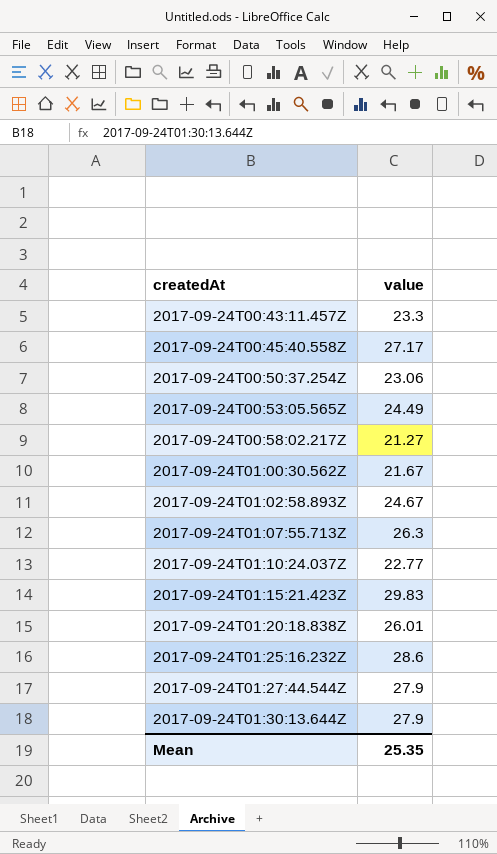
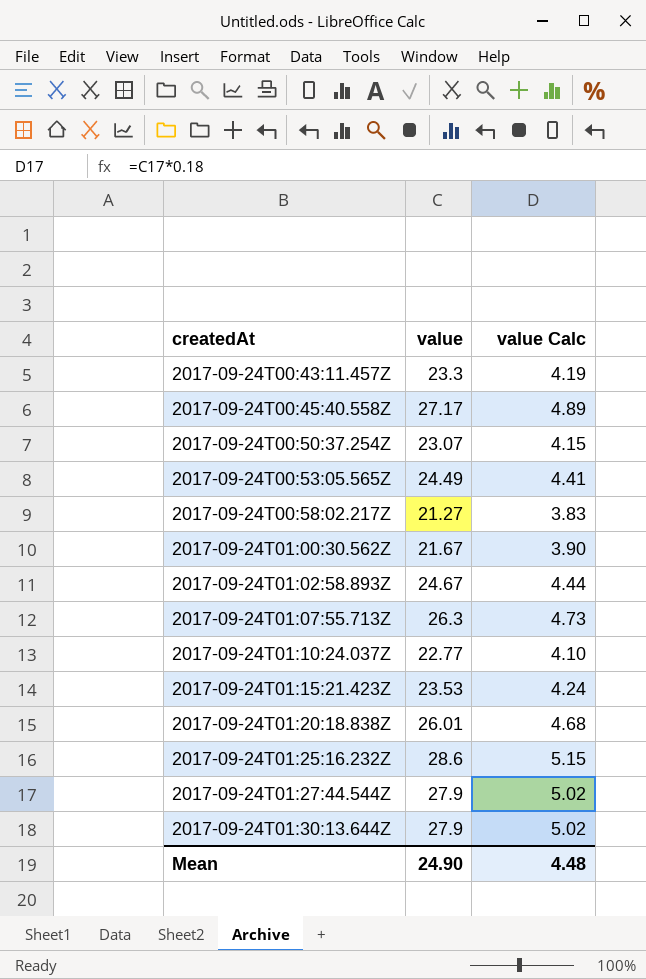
column value Calc | formula: none -> [value] * 0.18
2017-09-24T00:50:37.254Z | value: 23.06 -> 23.07
2017-09-24T01:15:21.423Z | value: 29.83 -> 23.53
Mean | value: 25.35 -> 24.90

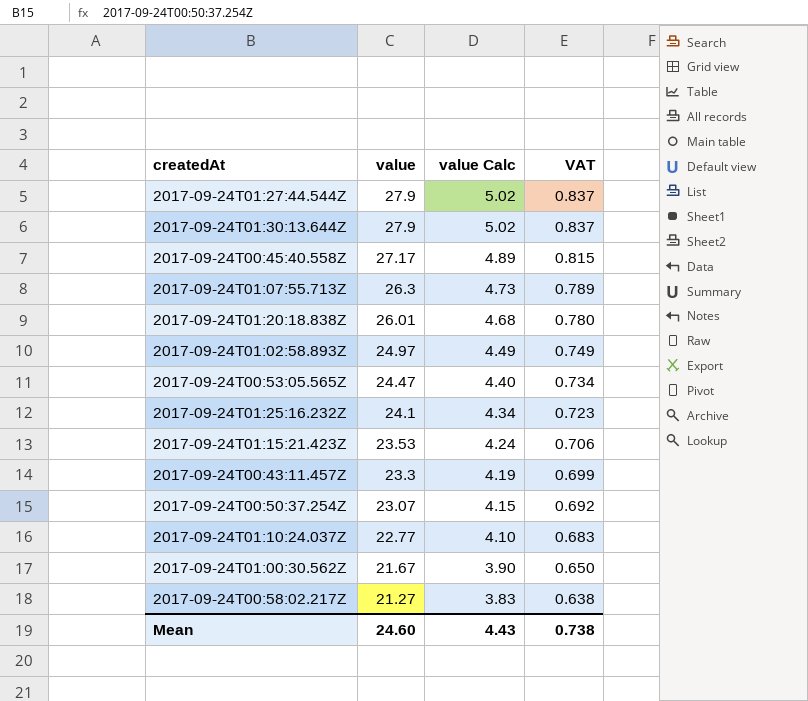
row order: createdAt ascending -> value descending
column VAT | formula: none -> [value] * 0.03
2017-09-24T01:02:58.893Z | value: 24.67 -> 24.97
2017-09-24T01:02:58.893Z | value Calc: 4.44 -> 4.49
2017-09-24T00:53:05.565Z | value: 24.49 -> 24.47
2017-09-24T00:53:05.565Z | value Calc: 4.41 -> 4.40
2017-09-24T01:25:16.232Z | value: 28.6 -> 24.1
2017-09-24T01:25:16.232Z | value Calc: 5.15 -> 4.34
Mean | value: 24.90 -> 24.60
Mean | value Calc: 4.48 -> 4.43

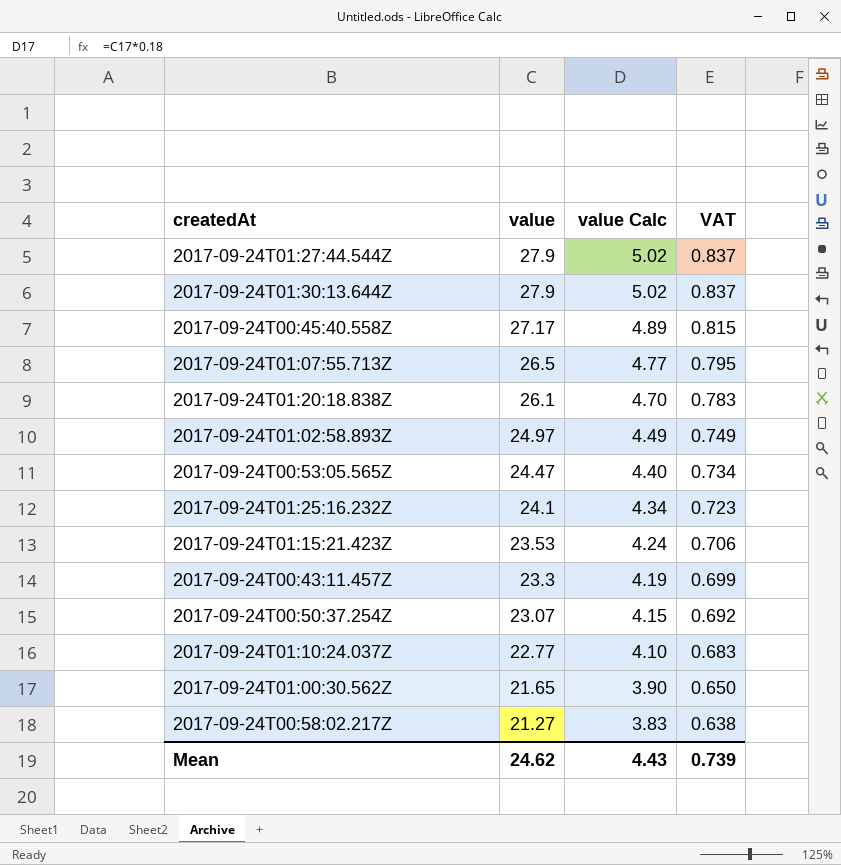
2017-09-24T01:07:55.713Z | value: 26.3 -> 26.5
2017-09-24T01:07:55.713Z | value Calc: 4.73 -> 4.77
2017-09-24T01:07:55.713Z | VAT: 0.789 -> 0.795
2017-09-24T01:20:18.838Z | value: 26.01 -> 26.1
2017-09-24T01:20:18.838Z | value Calc: 4.68 -> 4.70
2017-09-24T01:20:18.838Z | VAT: 0.780 -> 0.783
2017-09-24T01:00:30.562Z | value: 21.67 -> 21.65
Mean | value: 24.60 -> 24.62
Mean | VAT: 0.738 -> 0.739

